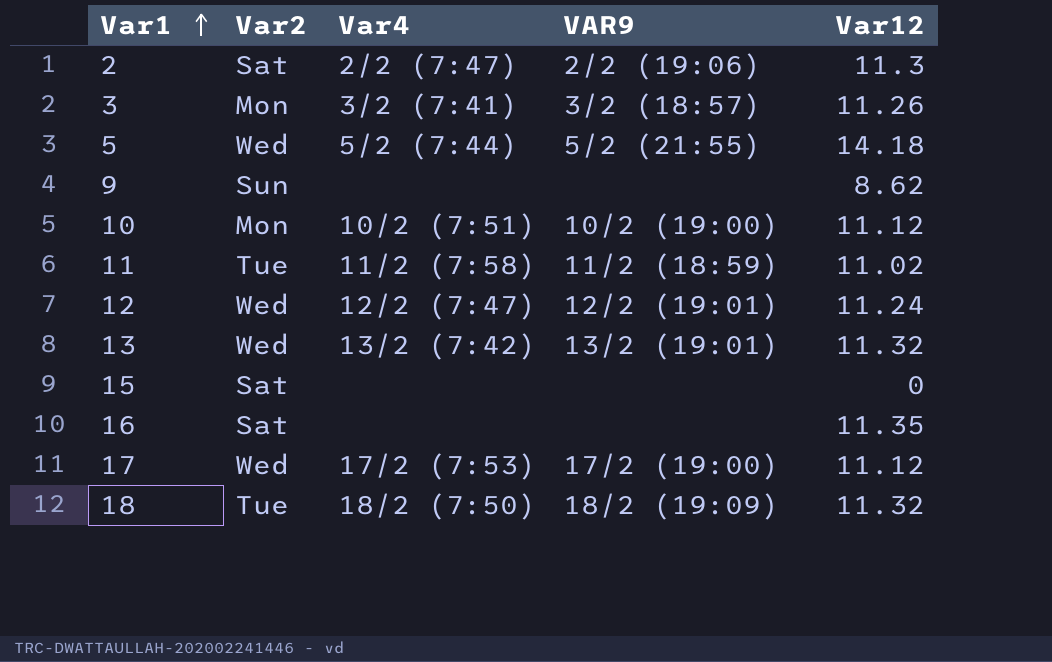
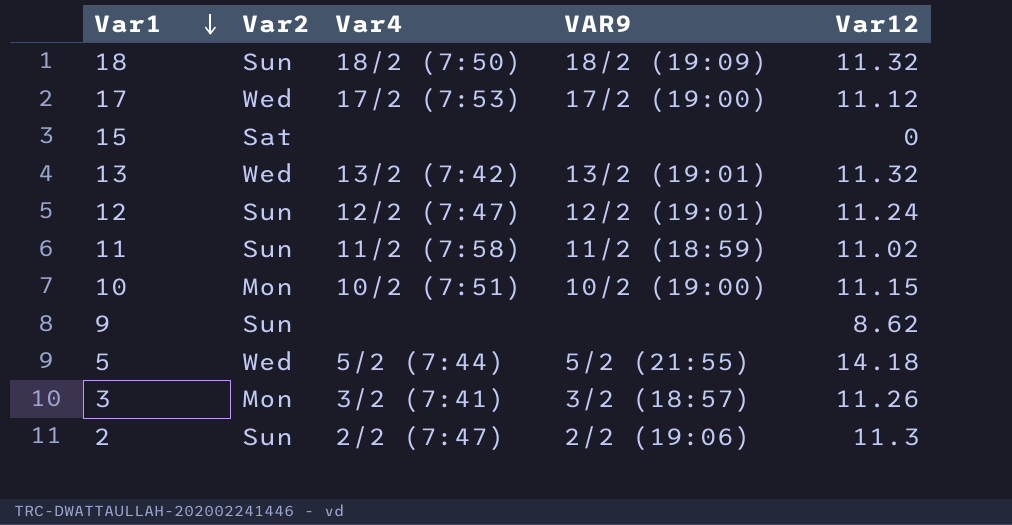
row order: Var1 ascending -> Var1 descending
row 16: Sat | none | none | 11.35 -> none
18 | Var2: Tue -> Sun
12 | Var2: Wed -> Sun
11 | Var2: Tue -> Sun
10 | Var12: 11.12 -> 11.15
2 | Var2: Sat -> Sun

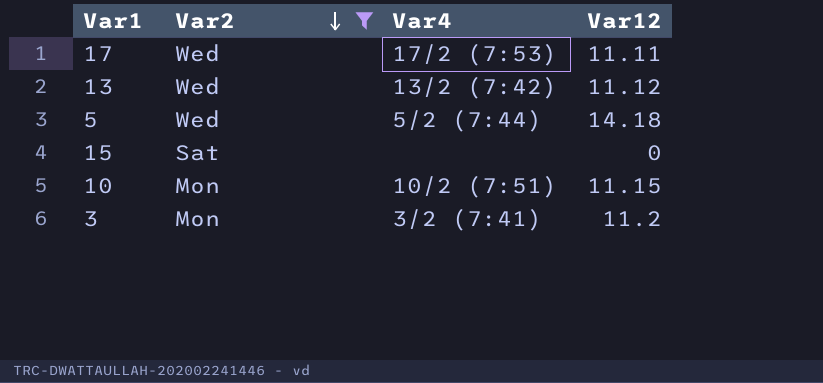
filter: none -> Var2 != Sun
row order: Var1 descending -> Var2 descending
column VAR9 | position: 4 -> none
17 | Var12: 11.12 -> 11.11
13 | Var12: 11.32 -> 11.12
3 | Var12: 11.26 -> 11.2

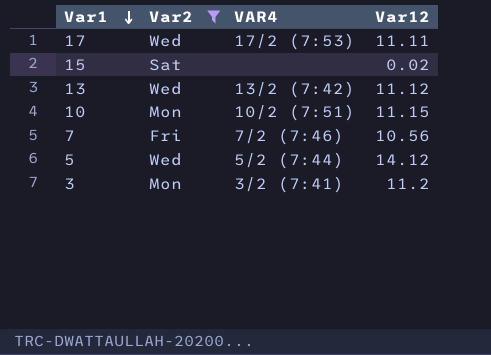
row order: Var2 descending -> Var1 descending
column name: Var4 -> VAR4
15 | Var12: 0 -> 0.02
row 7: none -> Fri | 7/2 (7:46) | 10.56
5 | Var12: 14.18 -> 14.12

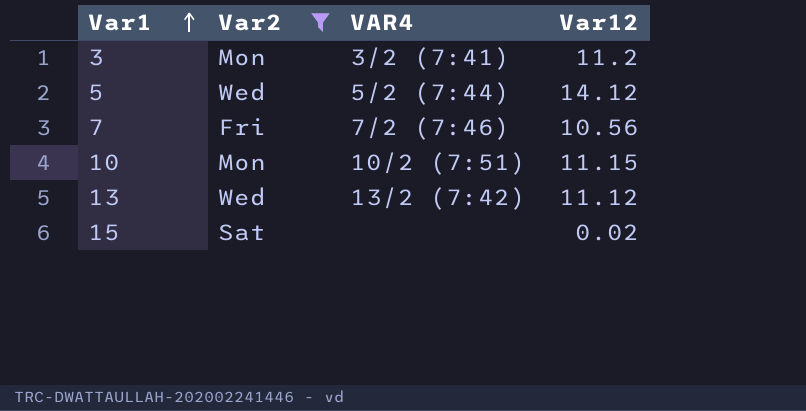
row order: Var1 descending -> Var1 ascending
row 17: Wed | 17/2 (7:53) | 11.11 -> none

